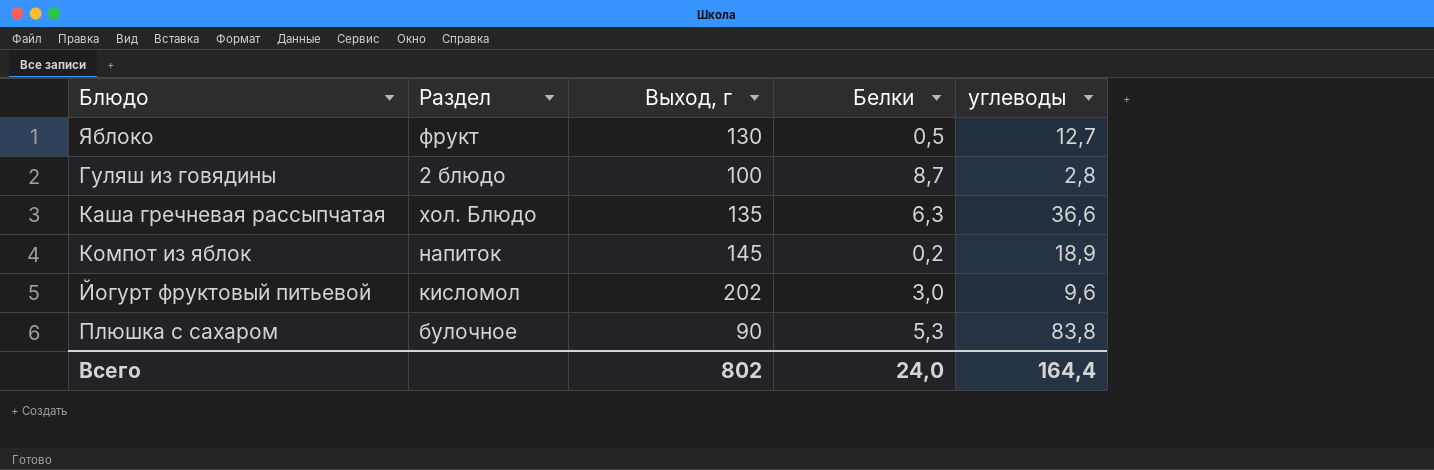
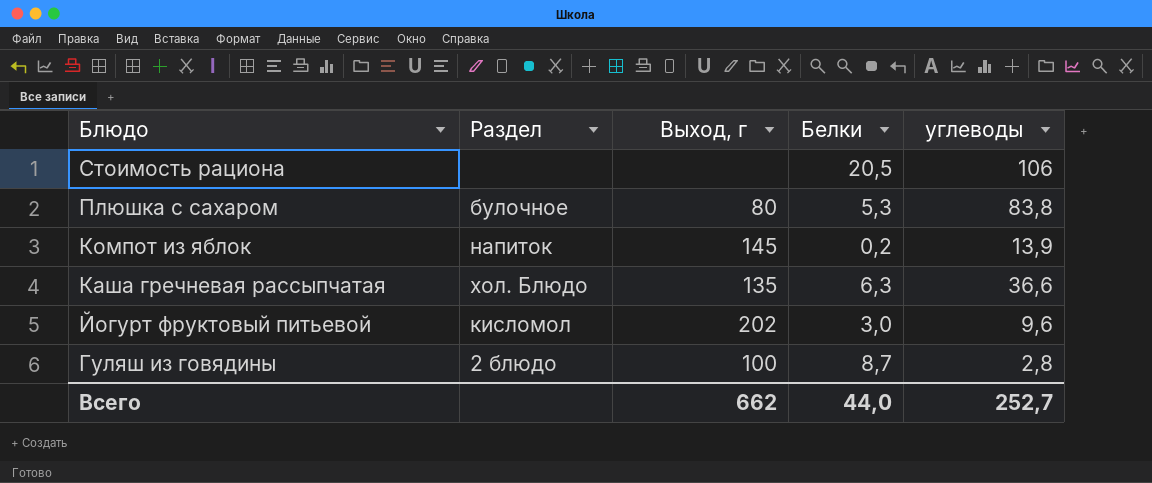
row order: none -> Блюдо descending
row Яблоко: фрукт | 130 | 0,5 | 12,7 -> none
row Стоимость рациона: none -> none | none | 20,5 | 106
Плюшка с сахаром | Выход, г: 90 -> 80
Компот из яблок | углеводы: 18,9 -> 13,9
Всего | Выход, г: 802 -> 662
Всего | Белки: 24,0 -> 44,0
Всего | углеводы: 164,4 -> 252,7

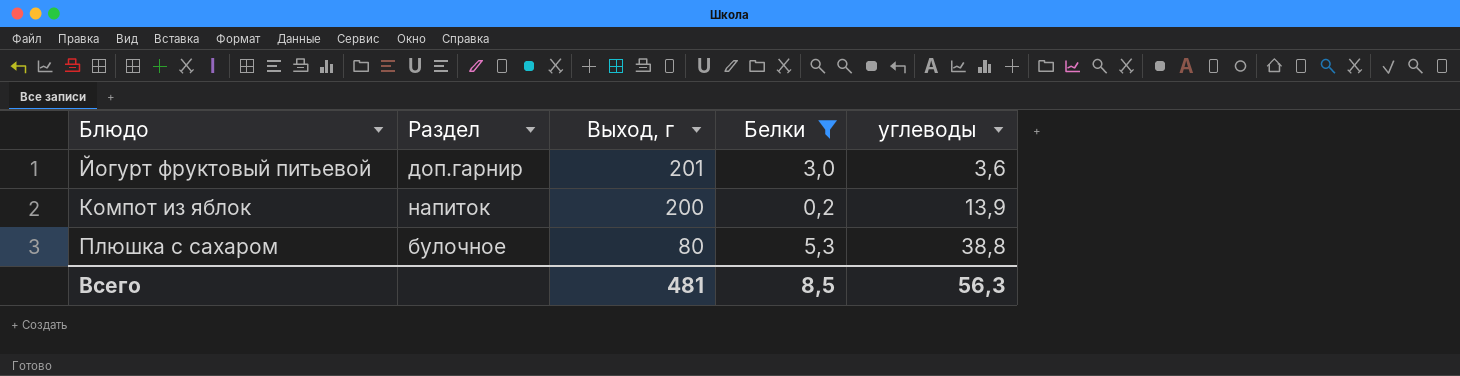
filter: none -> Белки <= 5,3
row order: Блюдо descending -> Блюдо ascending
Йогурт фруктовый питьевой | Раздел: кисломол -> доп.гарнир
Йогурт фруктовый питьевой | Выход, г: 202 -> 201
Йогурт фруктовый питьевой | углеводы: 9,6 -> 3,6
Компот из яблок | Выход, г: 145 -> 200
Плюшка с сахаром | углеводы: 83,8 -> 38,8
Всего | Выход, г: 662 -> 481
Всего | Белки: 44,0 -> 8,5
Всего | углеводы: 252,7 -> 56,3

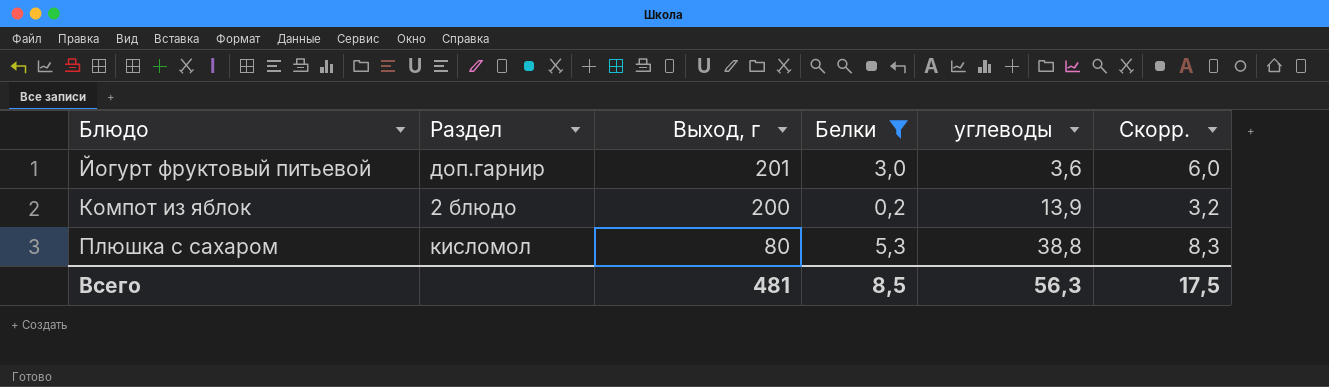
column Скорр. | formula: none -> [Белки] + 3
Компот из яблок | Раздел: напиток -> 2 блюдо
Плюшка с сахаром | Раздел: булочное -> кисломол

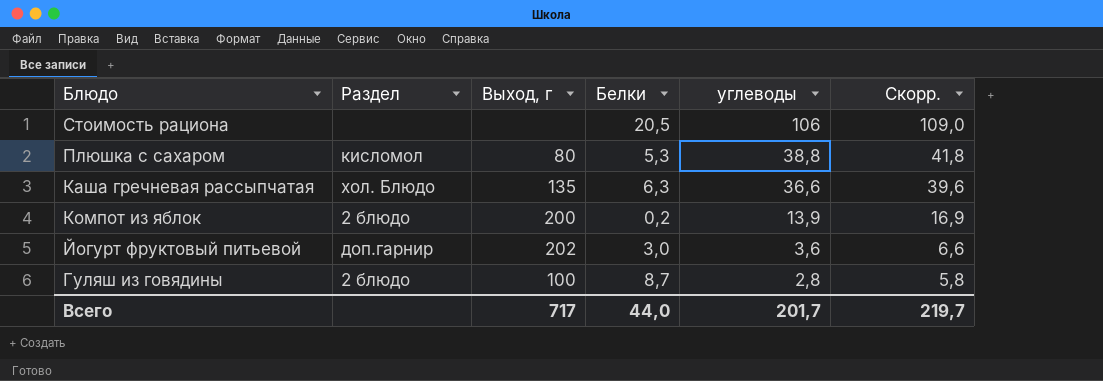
filter: Белки <= 5,3 -> none
row order: Блюдо ascending -> углеводы descending
column Скорр. | formula: [Белки] + 3 -> [углеводы] + 3
Йогурт фруктовый питьевой | Выход, г: 201 -> 202
Всего | Выход, г: 481 -> 717
Всего | Белки: 8,5 -> 44,0
Всего | углеводы: 56,3 -> 201,7
Всего | Скорр.: 17,5 -> 219,7

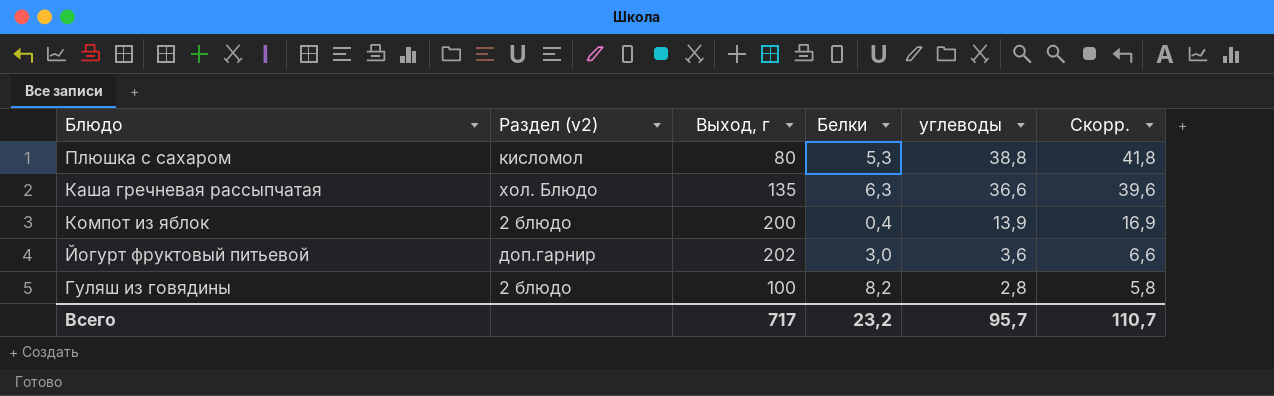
column name: Раздел -> Раздел (v2)
row Стоимость рациона: none | none | 20,5 | 106 | 109,0 -> none
Компот из яблок | Белки: 0,2 -> 0,4
Гуляш из говядины | Белки: 8,7 -> 8,2
Всего | Белки: 44,0 -> 23,2
Всего | углеводы: 201,7 -> 95,7
Всего | Скорр.: 219,7 -> 110,7

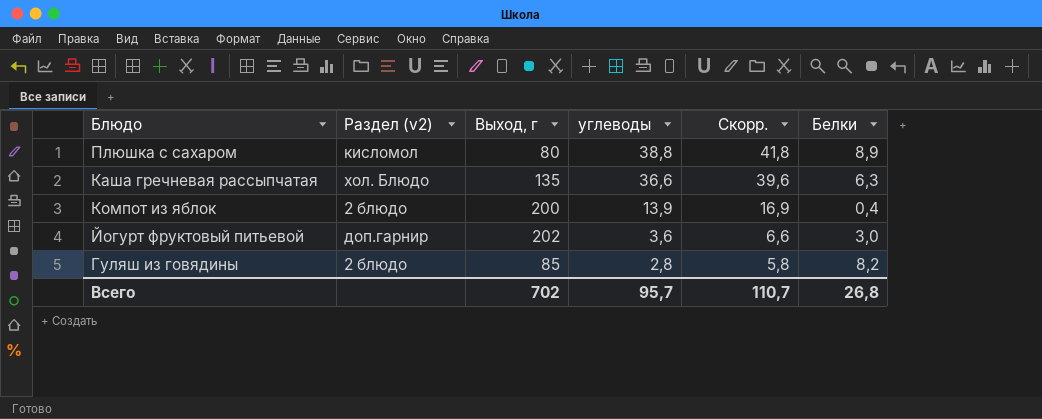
column Белки | position: 4 -> 6
Плюшка с сахаром | Белки: 5,3 -> 8,9
Гуляш из говядины | Выход, г: 100 -> 85
Всего | Выход, г: 717 -> 702
Всего | Белки: 23,2 -> 26,8

